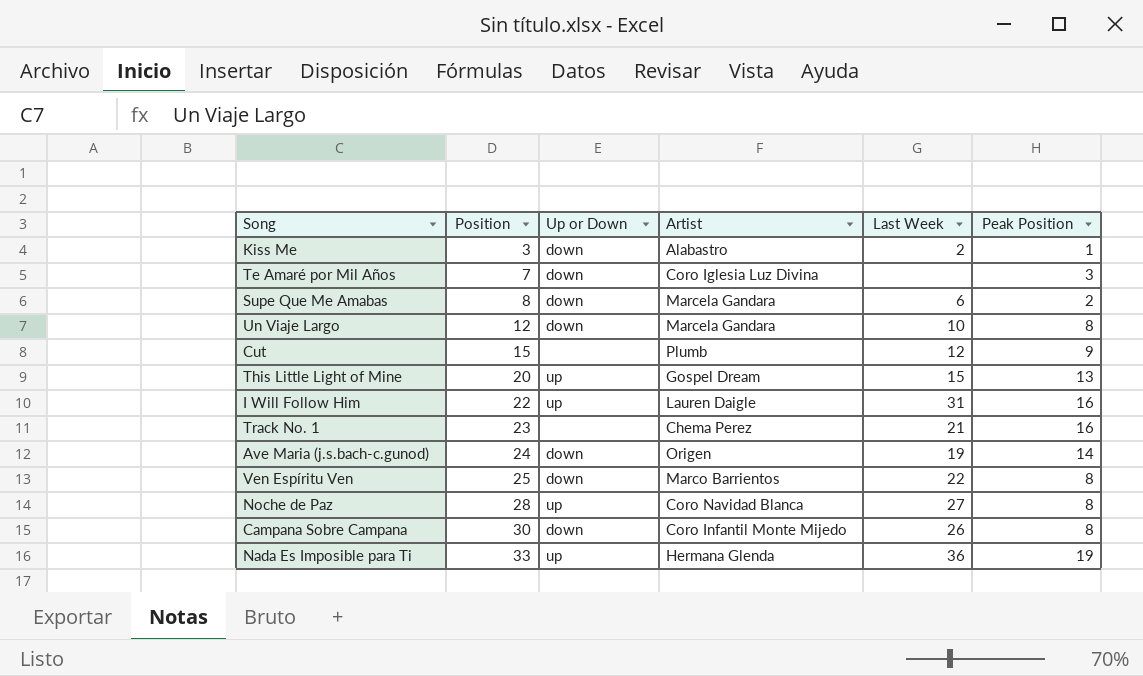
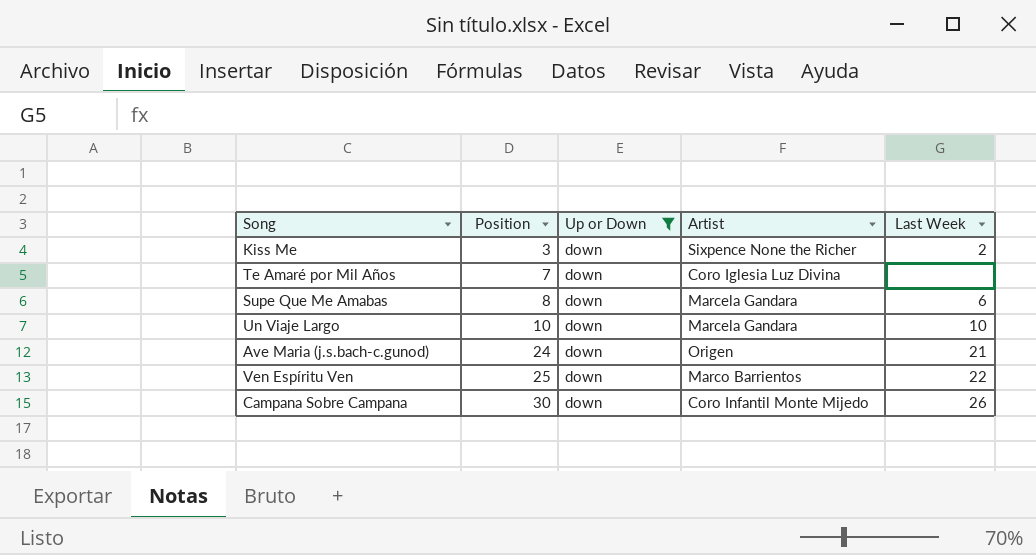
filter: none -> Up or Down = down
column Peak Position | position: 6 -> none
Kiss Me | Artist: Alabastro -> Sixpence None the Richer
Un Viaje Largo | Position: 12 -> 10
Ave Maria (j.s.bach-c.gunod) | Last Week: 19 -> 21

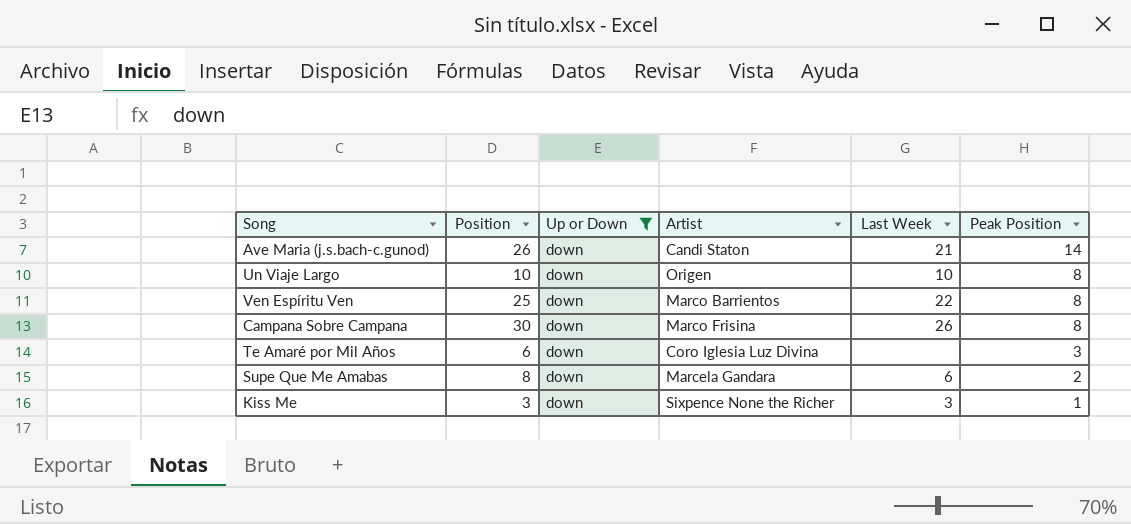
row order: Position ascending -> Peak Position descending
column Peak Position | position: none -> 6
Ave Maria (j.s.bach-c.gunod) | Position: 24 -> 26
Ave Maria (j.s.bach-c.gunod) | Artist: Origen -> Candi Staton
Un Viaje Largo | Artist: Marcela Gandara -> Origen
Campana Sobre Campana | Artist: Coro Infantil Monte Mijedo -> Marco Frisina
Te Amaré por Mil Años | Position: 7 -> 6
Kiss Me | Last Week: 2 -> 3

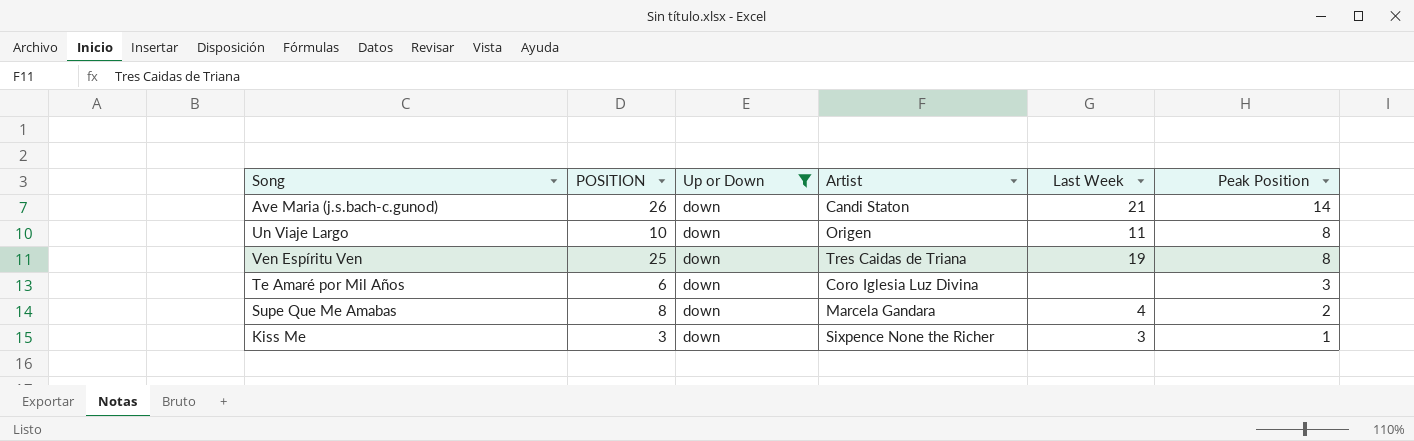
column name: Position -> POSITION
row Campana Sobre Campana: 30 | down | Marco Frisina | 26 | 8 -> none
Un Viaje Largo | Last Week: 10 -> 11
Ven Espíritu Ven | Artist: Marco Barrientos -> Tres Caidas de Triana
Ven Espíritu Ven | Last Week: 22 -> 19
Supe Que Me Amabas | Last Week: 6 -> 4

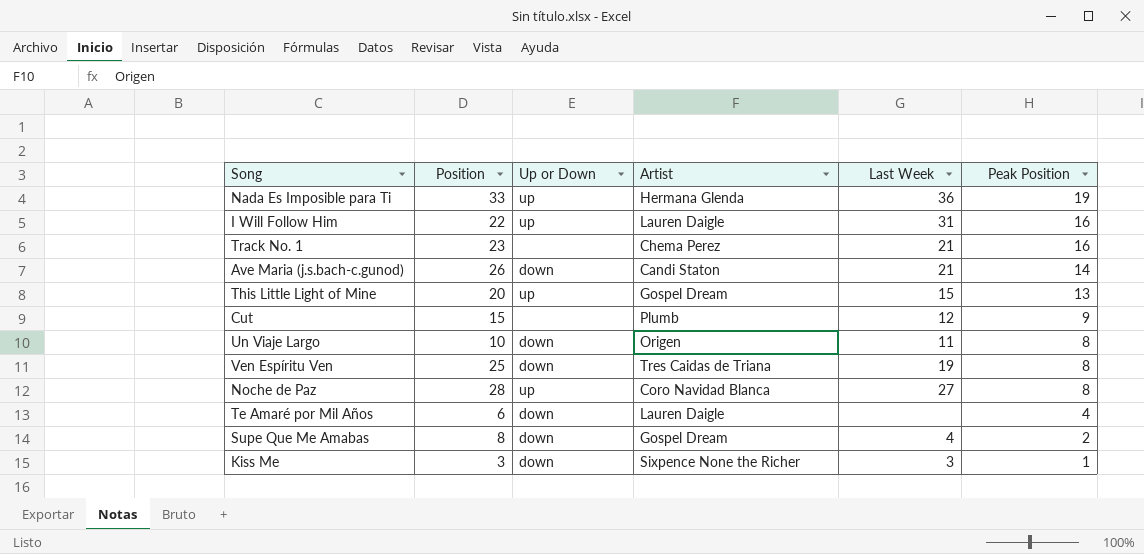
filter: Up or Down = down -> none
column name: POSITION -> Position
Te Amaré por Mil Años | Artist: Coro Iglesia Luz Divina -> Lauren Daigle
Te Amaré por Mil Años | Peak Position: 3 -> 4
Supe Que Me Amabas | Artist: Marcela Gandara -> Gospel Dream

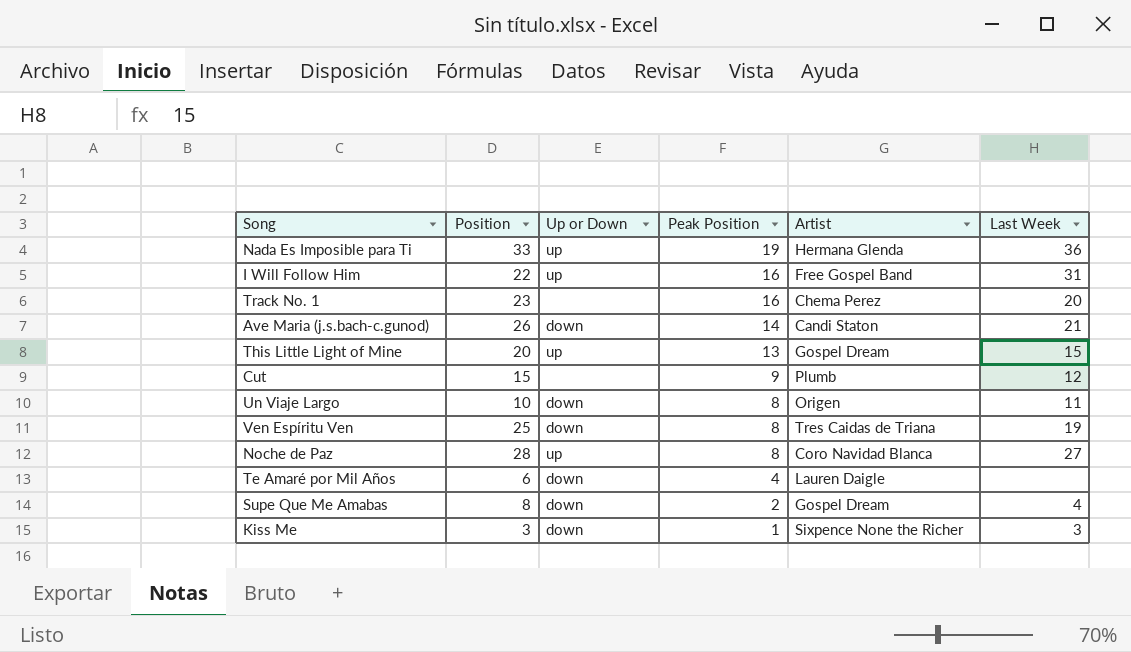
column Peak Position | position: 6 -> 4
I Will Follow Him | Artist: Lauren Daigle -> Free Gospel Band
Track No. 1 | Last Week: 21 -> 20

